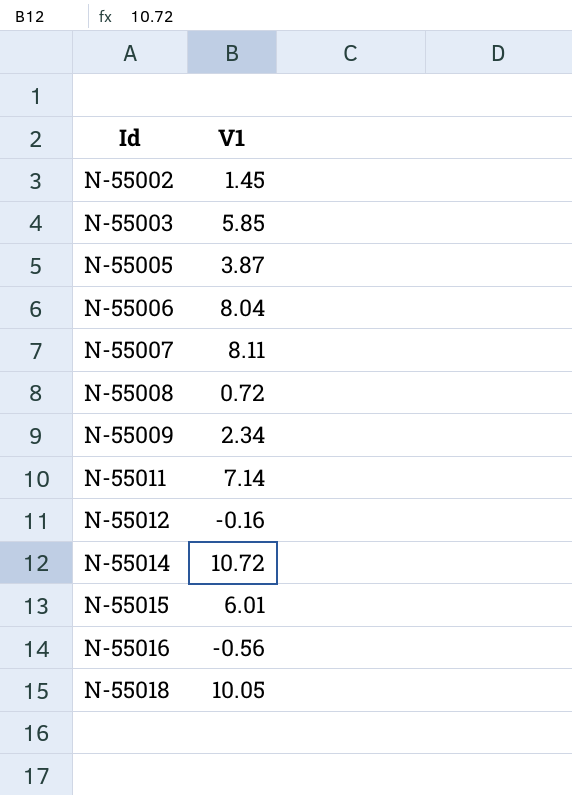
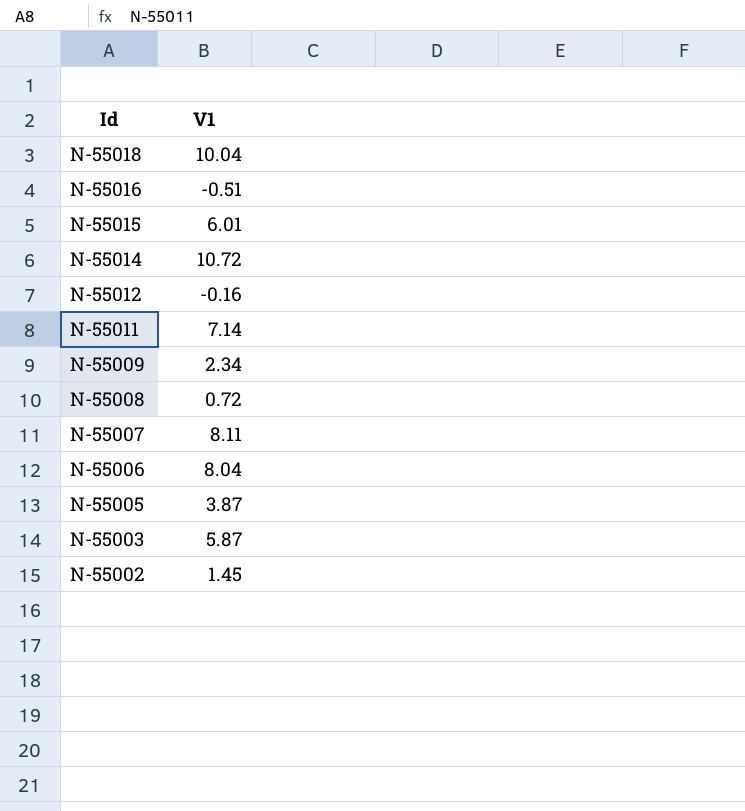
row order: Id ascending -> Id descending
N-55018 | V1: 10.05 -> 10.04
N-55016 | V1: -0.56 -> -0.51
N-55003 | V1: 5.85 -> 5.87

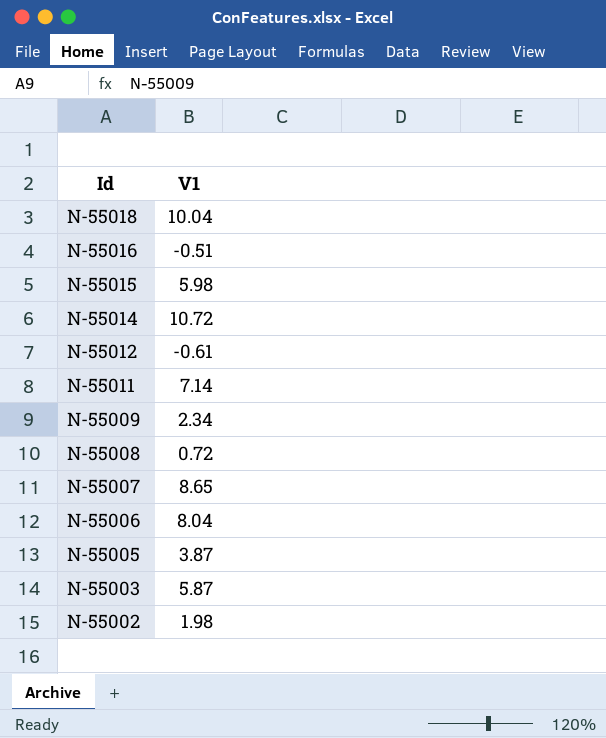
N-55015 | V1: 6.01 -> 5.98
N-55012 | V1: -0.16 -> -0.61
N-55007 | V1: 8.11 -> 8.65
N-55002 | V1: 1.45 -> 1.98

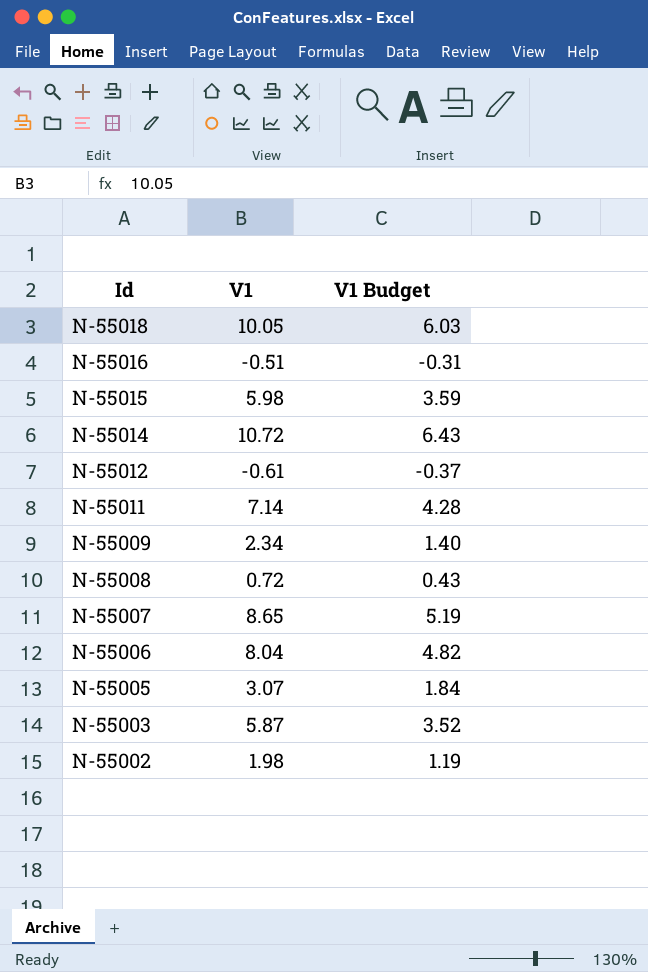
column V1 Budget | formula: none -> [V1] * 0.6
N-55018 | V1: 10.04 -> 10.05
N-55005 | V1: 3.87 -> 3.07

